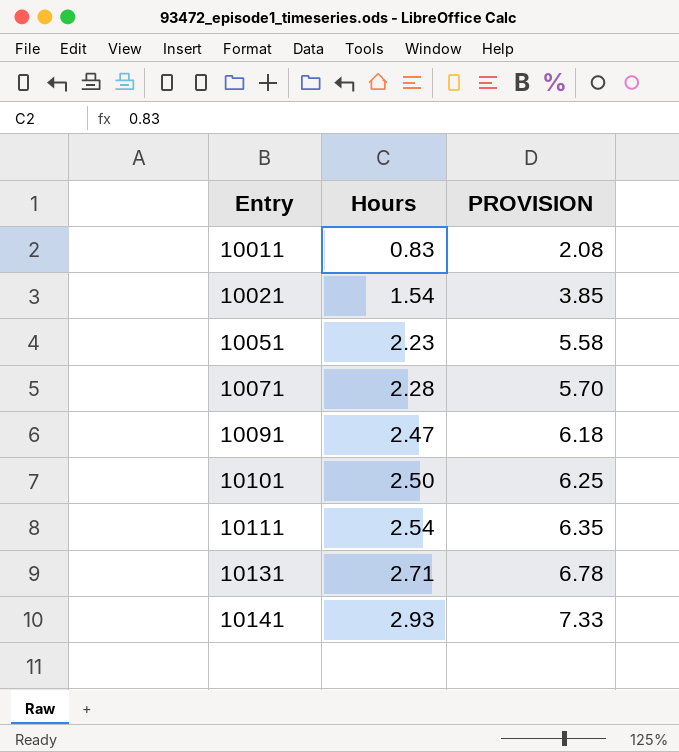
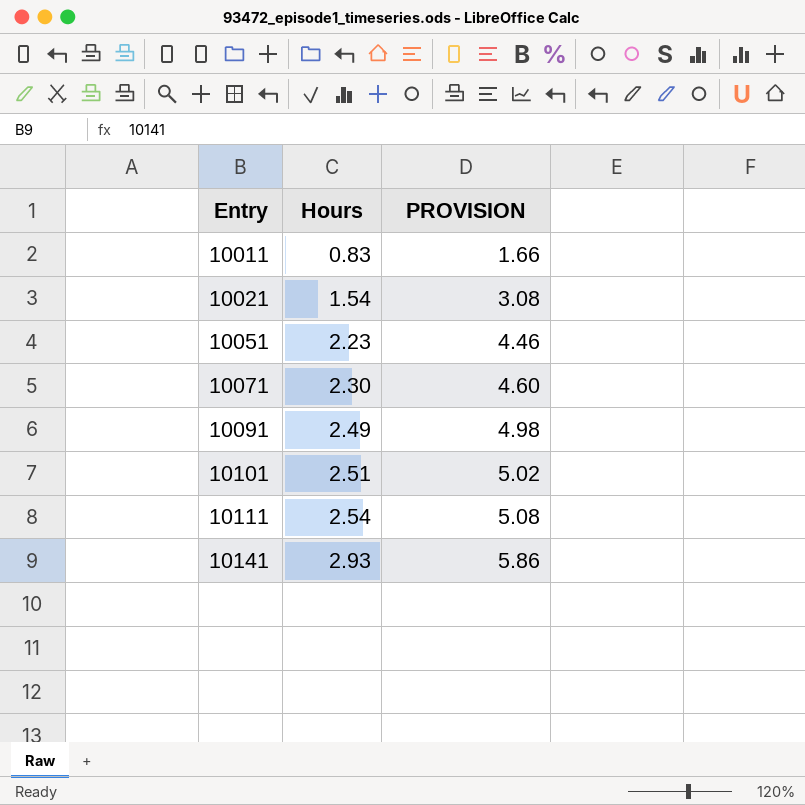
column PROVISION | formula: [Hours] * 2.5 -> [Hours] * 2
row 10131: 2.71 | 6.78 -> none
10071 | Hours: 2.28 -> 2.30
10091 | Hours: 2.47 -> 2.49
10101 | Hours: 2.50 -> 2.51

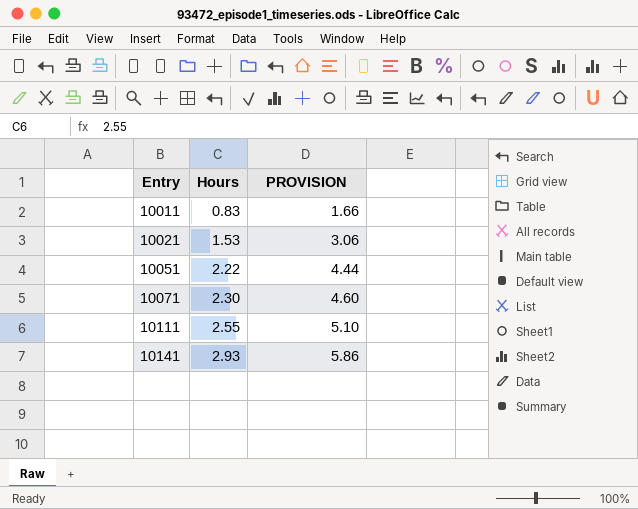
row 10091: 2.49 | 4.98 -> none
row 10101: 2.51 | 5.02 -> none
10021 | Hours: 1.54 -> 1.53
10021 | PROVISION: 3.08 -> 3.06
10051 | Hours: 2.23 -> 2.22
10051 | PROVISION: 4.46 -> 4.44
10111 | Hours: 2.54 -> 2.55
10111 | PROVISION: 5.08 -> 5.10

